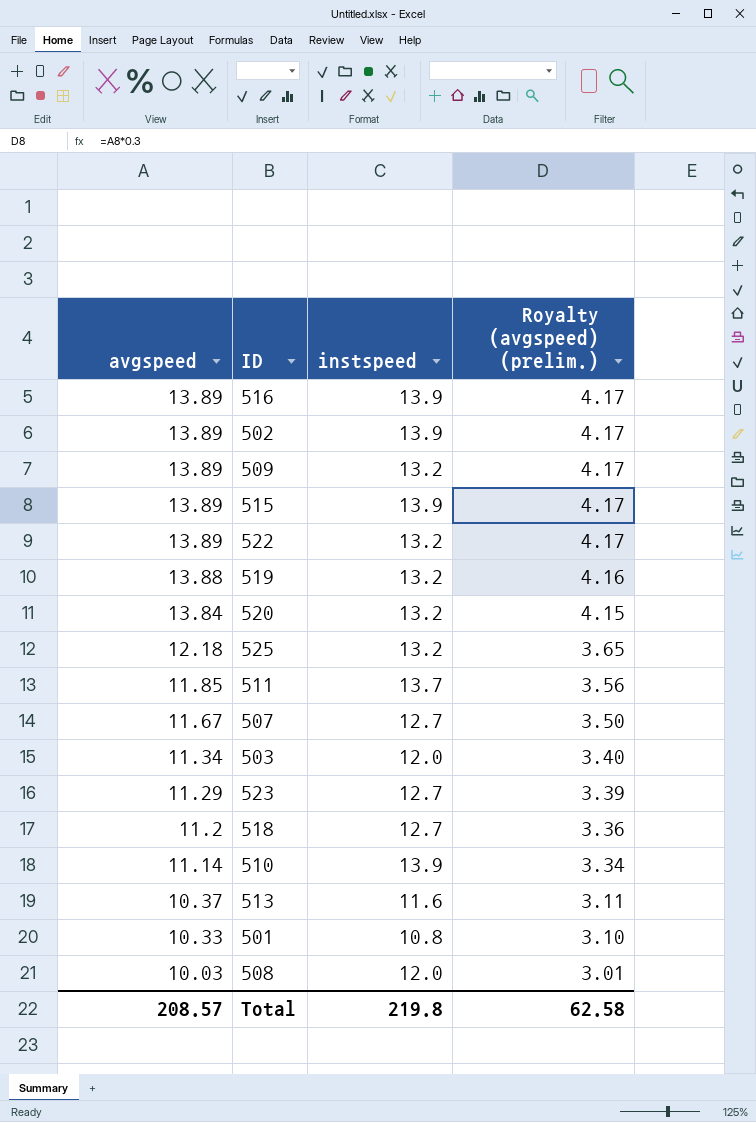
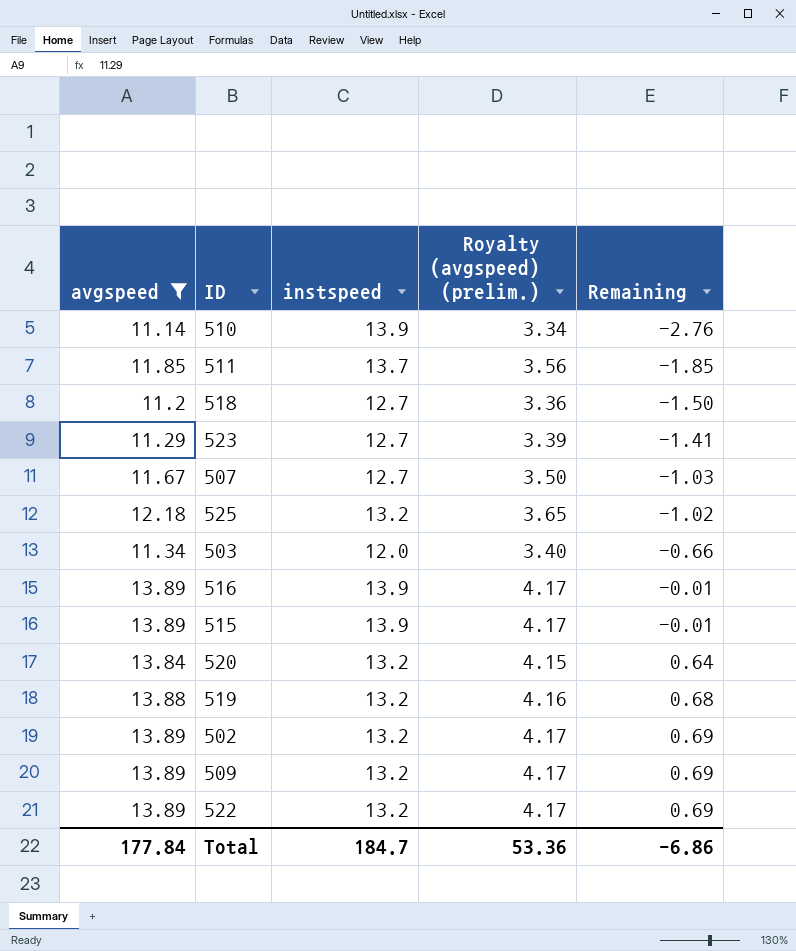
filter: none -> avgspeed >= 11.14
row order: avgspeed descending -> Remaining ascending
column Remaining | formula: none -> [avgspeed] - [instspeed]
502 | instspeed: 13.9 -> 13.2
Total | avgspeed: 208.57 -> 177.84
Total | instspeed: 219.8 -> 184.7
Total | Royalty (avgspeed) (prelim.): 62.58 -> 53.36

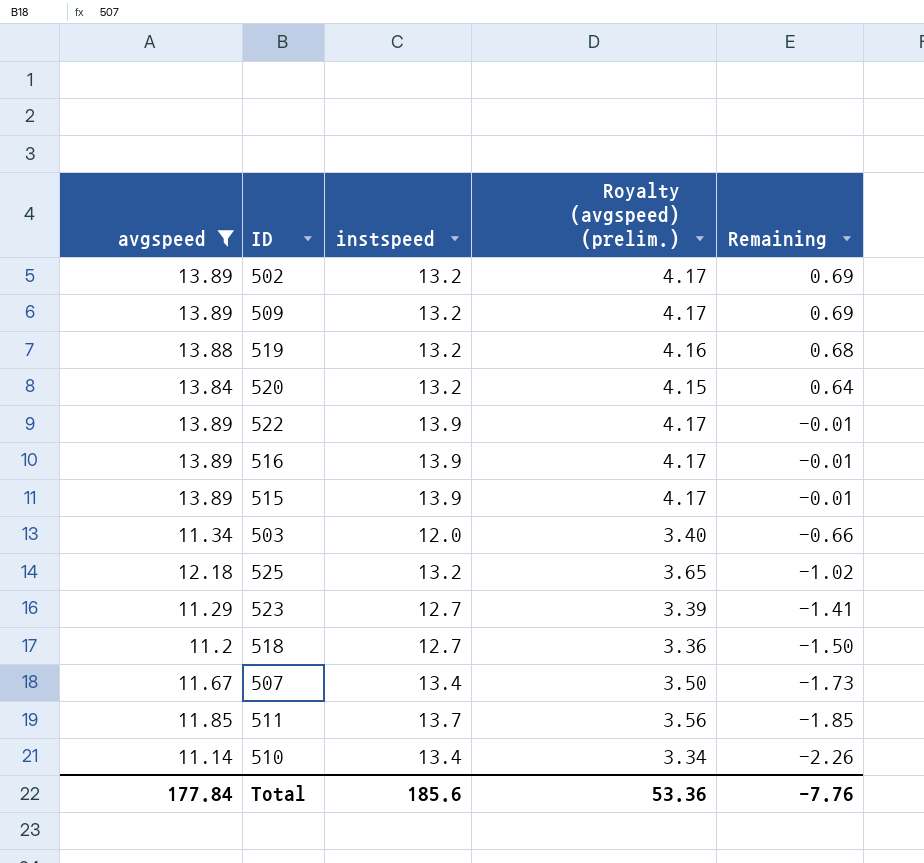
row order: Remaining ascending -> Remaining descending
522 | instspeed: 13.2 -> 13.9
522 | Remaining: 0.69 -> -0.01
507 | instspeed: 12.7 -> 13.4
507 | Remaining: -1.03 -> -1.73
510 | instspeed: 13.9 -> 13.4
510 | Remaining: -2.76 -> -2.26
Total | instspeed: 184.7 -> 185.6
Total | Remaining: -6.86 -> -7.76

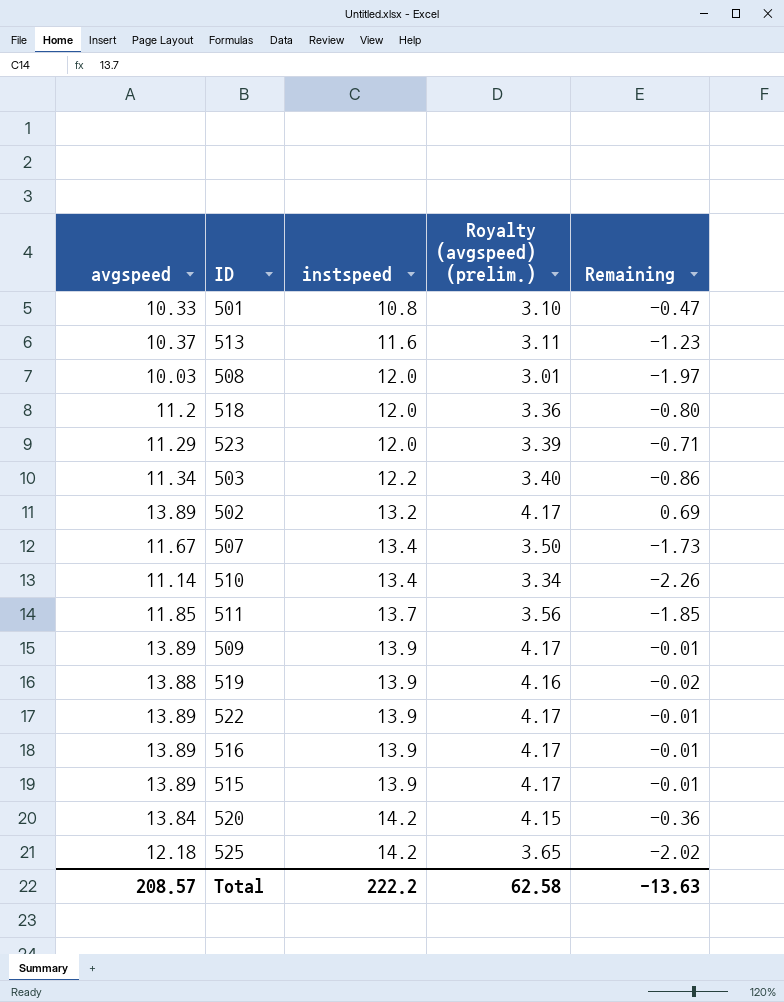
filter: avgspeed >= 11.14 -> none
row order: Remaining descending -> instspeed ascending
518 | instspeed: 12.7 -> 12.0
518 | Remaining: -1.50 -> -0.80
523 | instspeed: 12.7 -> 12.0
523 | Remaining: -1.41 -> -0.71
503 | instspeed: 12.0 -> 12.2
503 | Remaining: -0.66 -> -0.86
509 | instspeed: 13.2 -> 13.9
509 | Remaining: 0.69 -> -0.01
519 | instspeed: 13.2 -> 13.9
519 | Remaining: 0.68 -> -0.02
520 | instspeed: 13.2 -> 14.2
520 | Remaining: 0.64 -> -0.36
525 | instspeed: 13.2 -> 14.2
525 | Remaining: -1.02 -> -2.02
Total | avgspeed: 177.84 -> 208.57
Total | instspeed: 185.6 -> 222.2
Total | Royalty (avgspeed) (prelim.): 53.36 -> 62.58
Total | Remaining: -7.76 -> -13.63

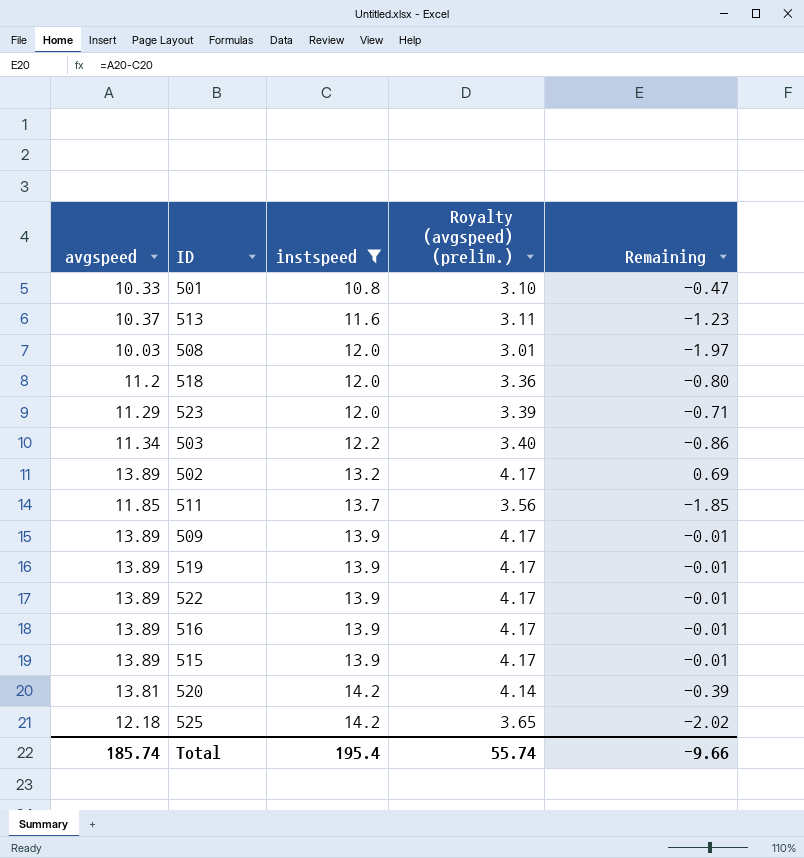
filter: none -> instspeed != 13.4
519 | avgspeed: 13.88 -> 13.89
519 | Royalty (avgspeed) (prelim.): 4.16 -> 4.17
519 | Remaining: -0.02 -> -0.01
520 | avgspeed: 13.84 -> 13.81
520 | Royalty (avgspeed) (prelim.): 4.15 -> 4.14
520 | Remaining: -0.36 -> -0.39
Total | avgspeed: 208.57 -> 185.74
Total | instspeed: 222.2 -> 195.4
Total | Royalty (avgspeed) (prelim.): 62.58 -> 55.74
Total | Remaining: -13.63 -> -9.66

